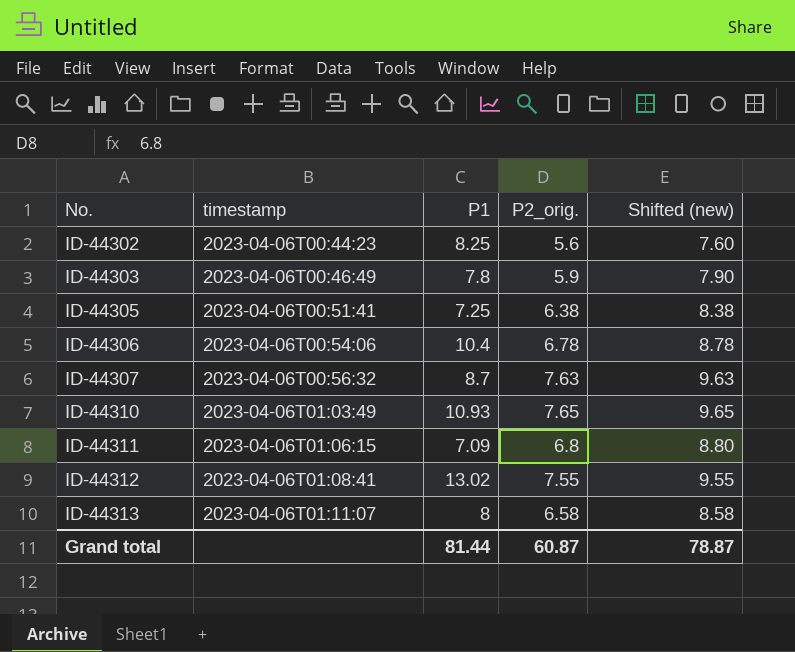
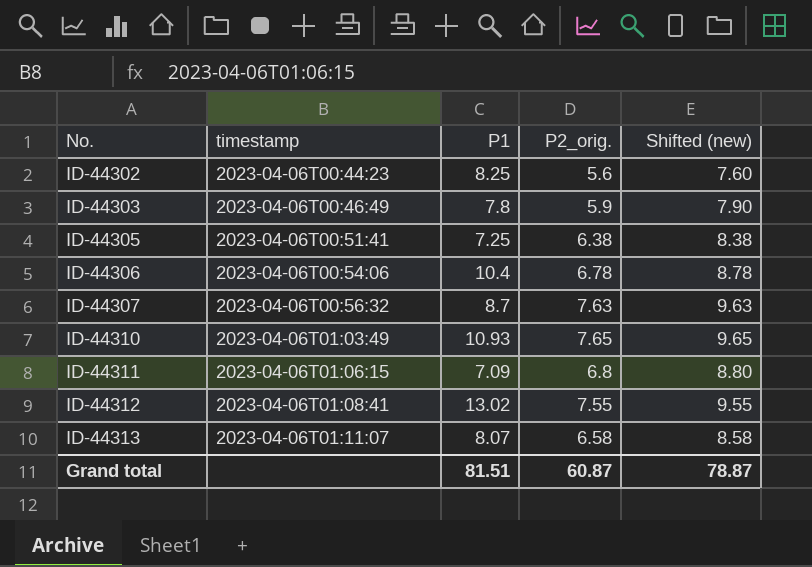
ID-44313 | P1: 8 -> 8.07
Grand total | P1: 81.44 -> 81.51

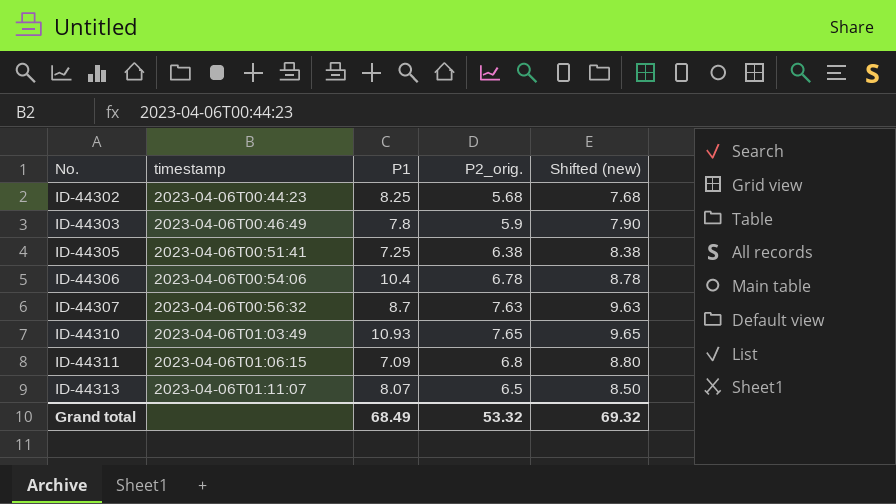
row ID-44312: 2023-04-06T01:08:41 | 13.02 | 7.55 | 9.55 -> none
ID-44302 | P2_orig.: 5.6 -> 5.68
ID-44302 | Shifted (new): 7.60 -> 7.68
ID-44313 | P2_orig.: 6.58 -> 6.5
ID-44313 | Shifted (new): 8.58 -> 8.50
Grand total | P1: 81.51 -> 68.49
Grand total | P2_orig.: 60.87 -> 53.32
Grand total | Shifted (new): 78.87 -> 69.32

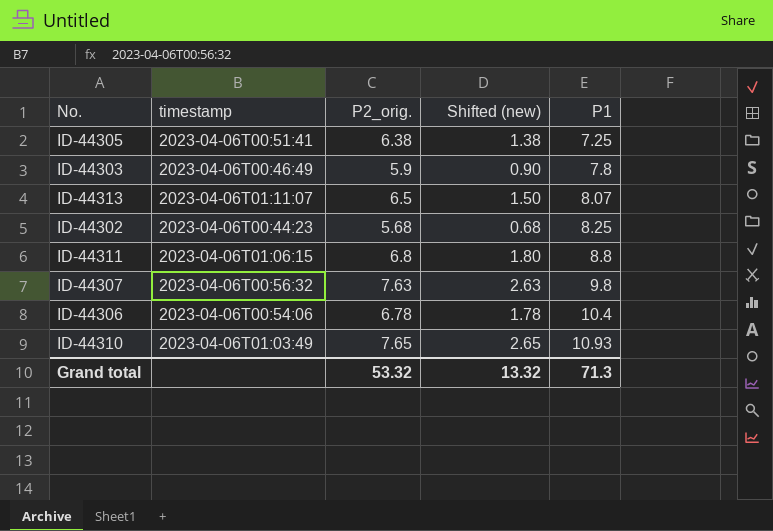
row order: No. ascending -> P1 ascending
column Shifted (new) | formula: [P2_orig.] + 2 -> [P2_orig.] - 5
column P1 | position: 3 -> 5
ID-44311 | P1: 7.09 -> 8.8
ID-44307 | P1: 8.7 -> 9.8
Grand total | Shifted (new): 69.32 -> 13.32
Grand total | P1: 68.49 -> 71.3

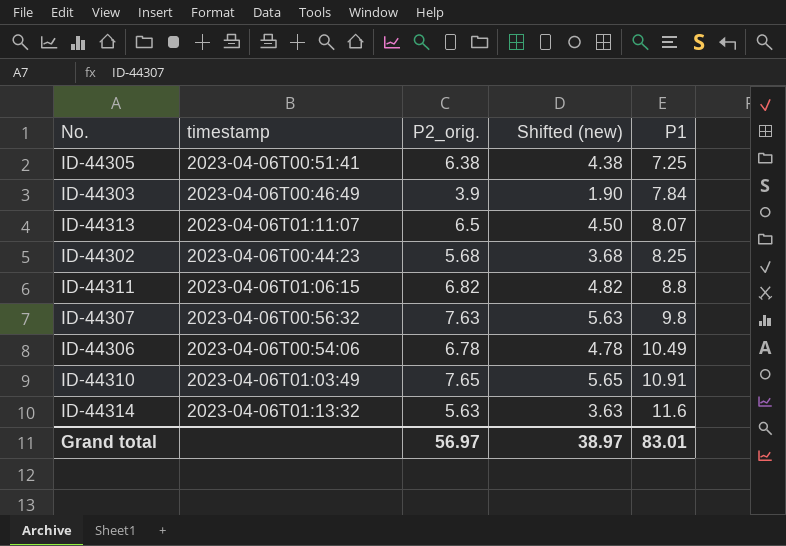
column Shifted (new) | formula: [P2_orig.] - 5 -> [P2_orig.] - 2
ID-44303 | P2_orig.: 5.9 -> 3.9
ID-44303 | P1: 7.8 -> 7.84
ID-44311 | P2_orig.: 6.8 -> 6.82
ID-44306 | P1: 10.4 -> 10.49
ID-44310 | P1: 10.93 -> 10.91
row ID-44314: none -> 2023-04-06T01:13:32 | 5.63 | 3.63 | 11.6
Grand total | P2_orig.: 53.32 -> 56.97
Grand total | Shifted (new): 13.32 -> 38.97
Grand total | P1: 71.3 -> 83.01

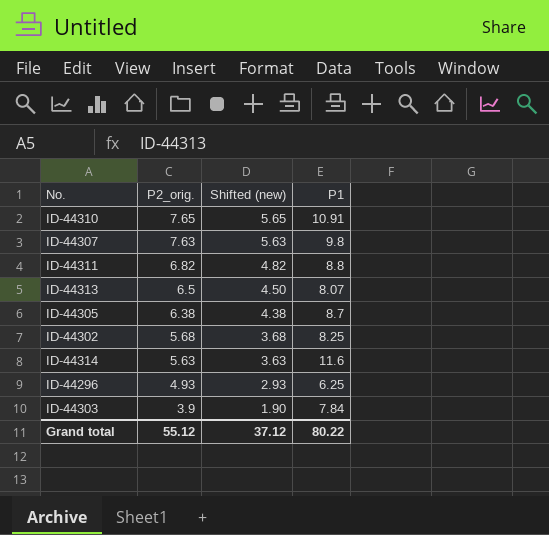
row order: P1 ascending -> P2_orig. descending
column timestamp | position: 2 -> none
row ID-44306: 2023-04-06T00:54:06 | 6.78 | 4.78 | 10.49 -> none
ID-44305 | P1: 7.25 -> 8.7
row ID-44296: none -> 4.93 | 2.93 | 6.25
Grand total | P2_orig.: 56.97 -> 55.12
Grand total | Shifted (new): 38.97 -> 37.12
Grand total | P1: 83.01 -> 80.22

